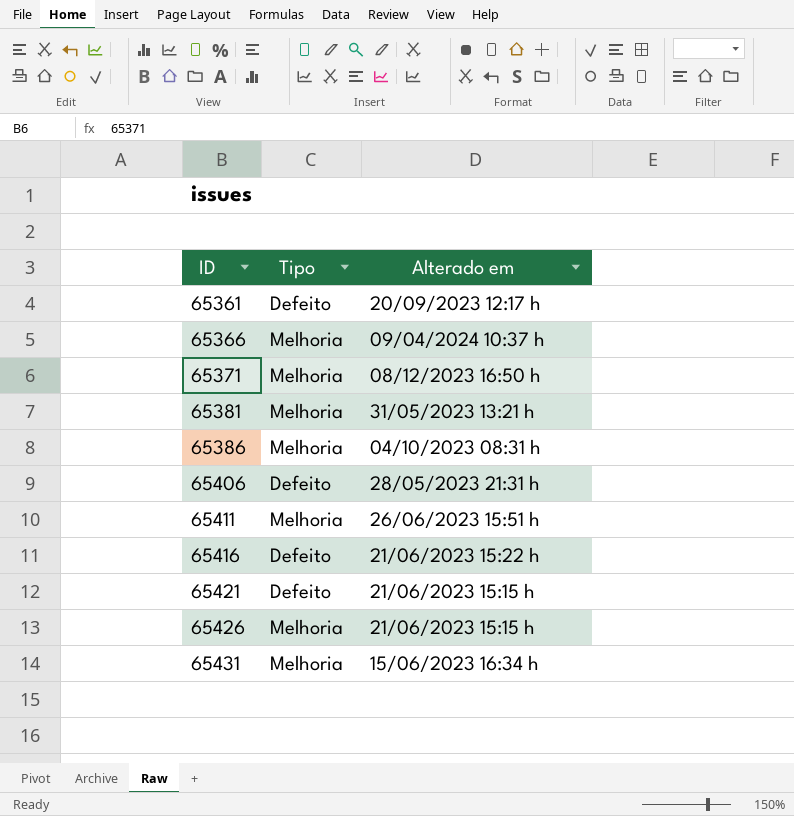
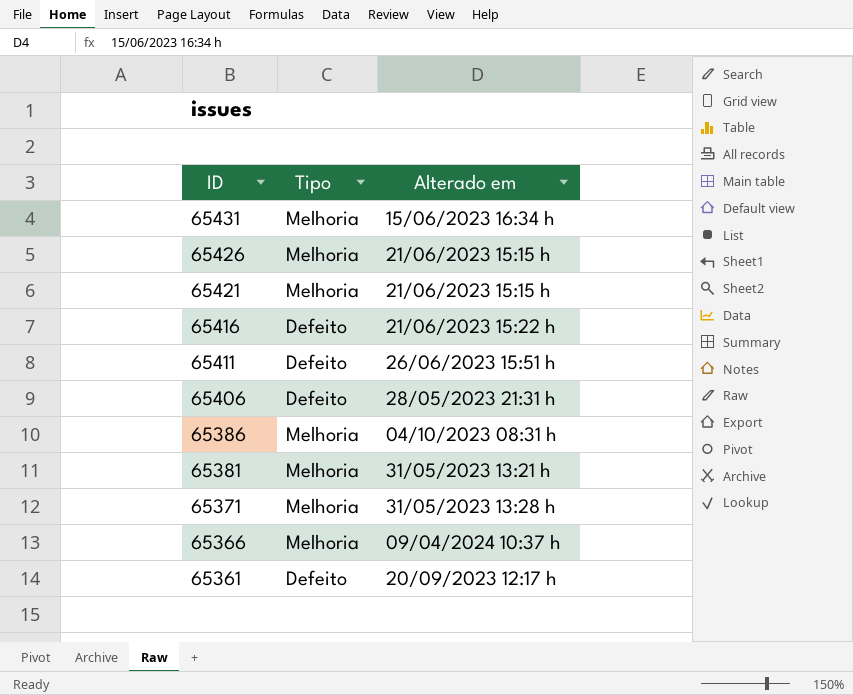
row order: ID ascending -> ID descending
65421 | Tipo: Defeito -> Melhoria
65411 | Tipo: Melhoria -> Defeito
65371 | Alterado em: 08/12/2023 16:50 h -> 31/05/2023 13:28 h

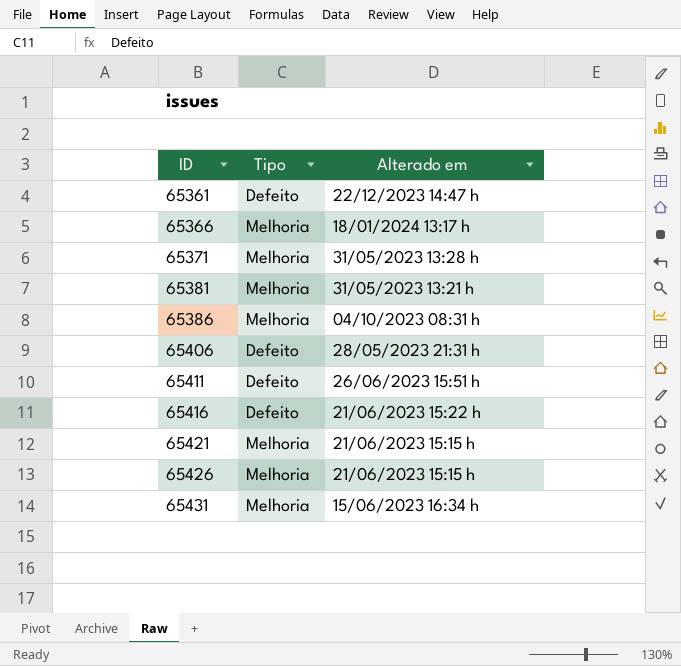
row order: ID descending -> ID ascending
65361 | Alterado em: 20/09/2023 12:17 h -> 22/12/2023 14:47 h
65366 | Alterado em: 09/04/2024 10:37 h -> 18/01/2024 13:17 h

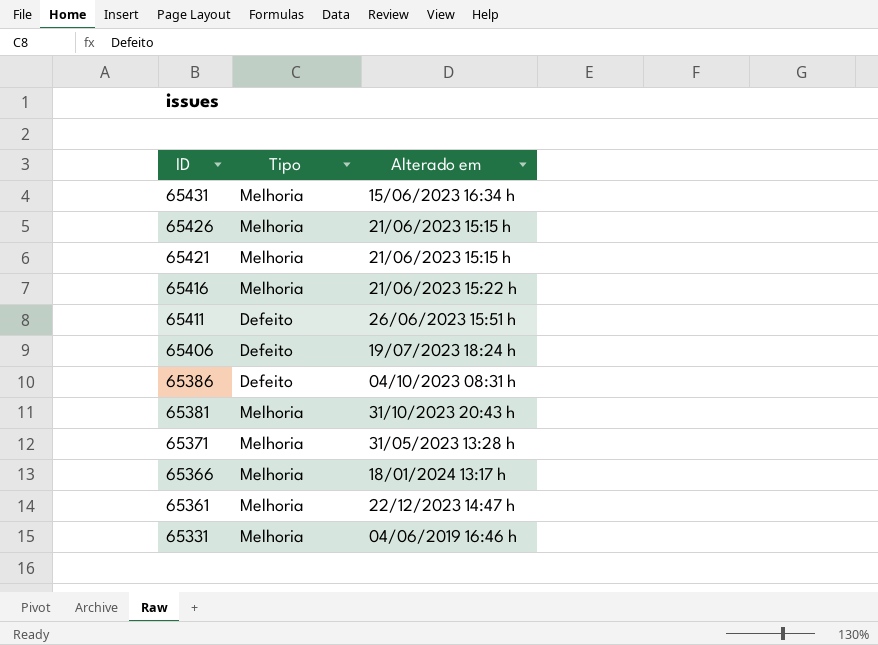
row order: ID ascending -> ID descending
65416 | Tipo: Defeito -> Melhoria
65406 | Alterado em: 28/05/2023 21:31 h -> 19/07/2023 18:24 h
65386 | Tipo: Melhoria -> Defeito
65381 | Alterado em: 31/05/2023 13:21 h -> 31/10/2023 20:43 h
65361 | Tipo: Defeito -> Melhoria
row 65331: none -> Melhoria | 04/06/2019 16:46 h

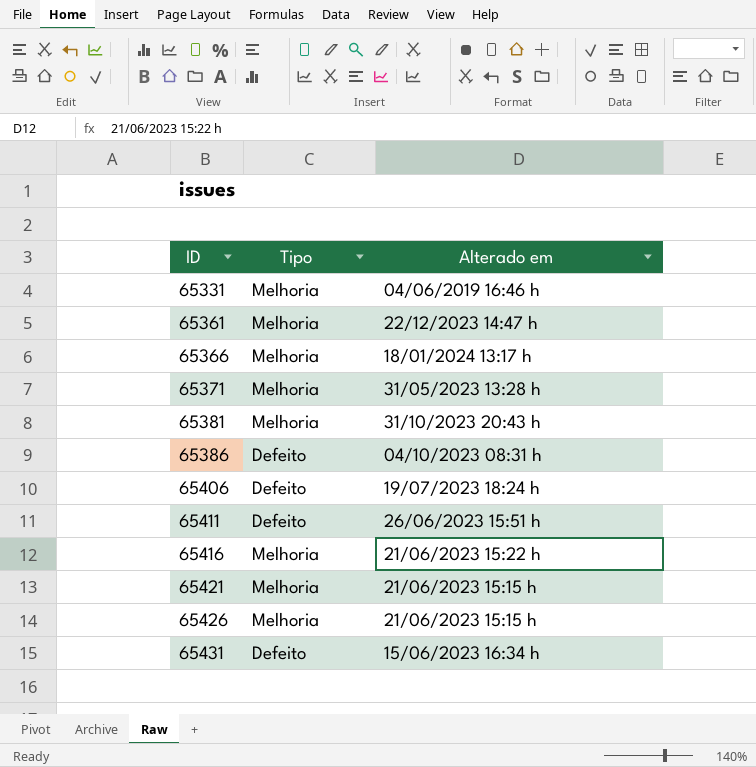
row order: ID descending -> ID ascending
65431 | Tipo: Melhoria -> Defeito

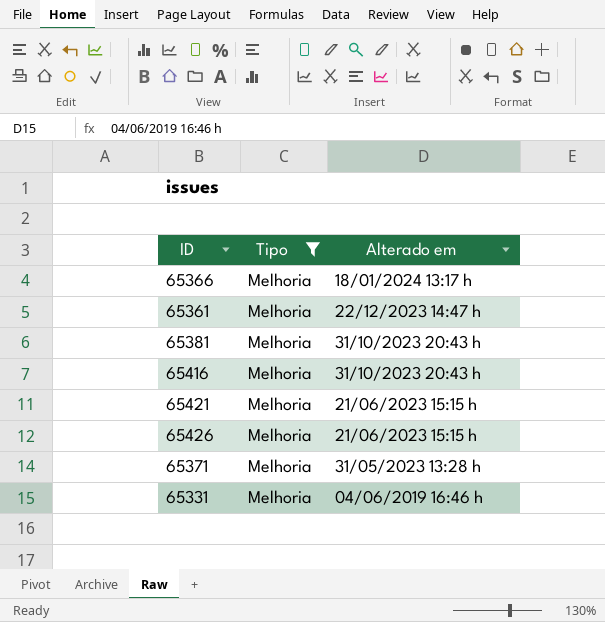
filter: none -> Tipo = Melhoria
row order: ID ascending -> Alterado em descending
65416 | Alterado em: 21/06/2023 15:22 h -> 31/10/2023 20:43 h

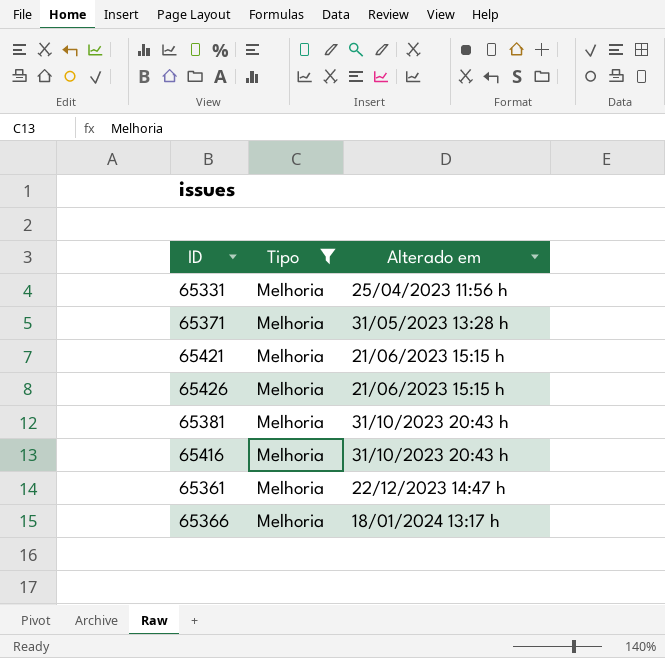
row order: Alterado em descending -> Alterado em ascending
65331 | Alterado em: 04/06/2019 16:46 h -> 25/04/2023 11:56 h

